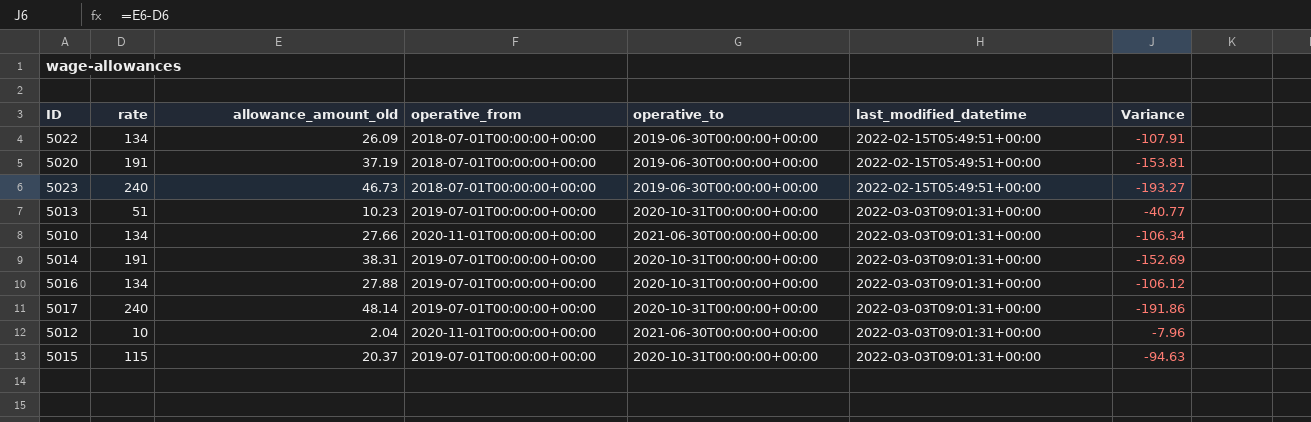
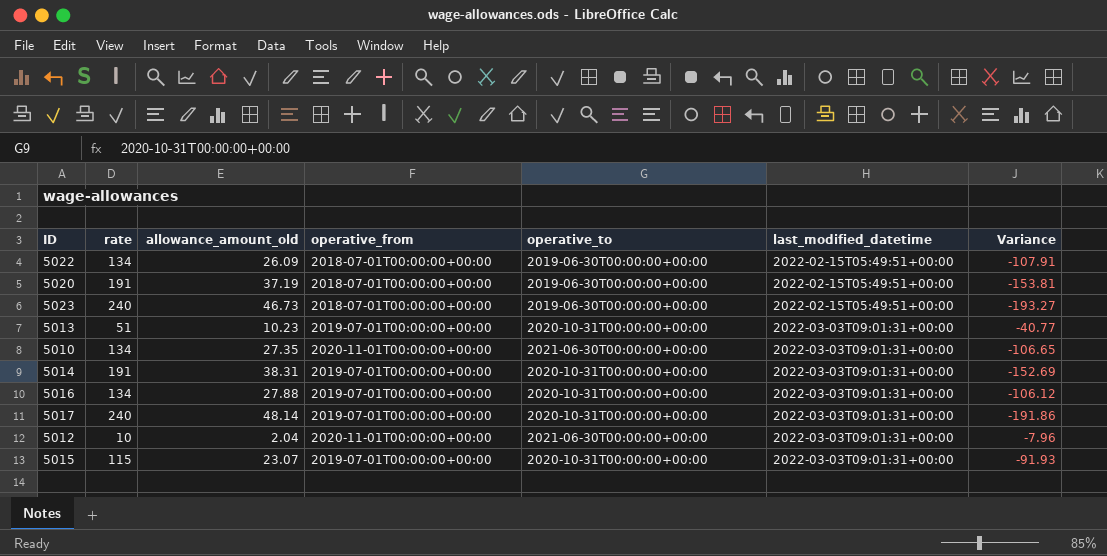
5010 | allowance_amount_old: 27.66 -> 27.35
5010 | Variance: -106.34 -> -106.65
5015 | allowance_amount_old: 20.37 -> 23.07
5015 | Variance: -94.63 -> -91.93

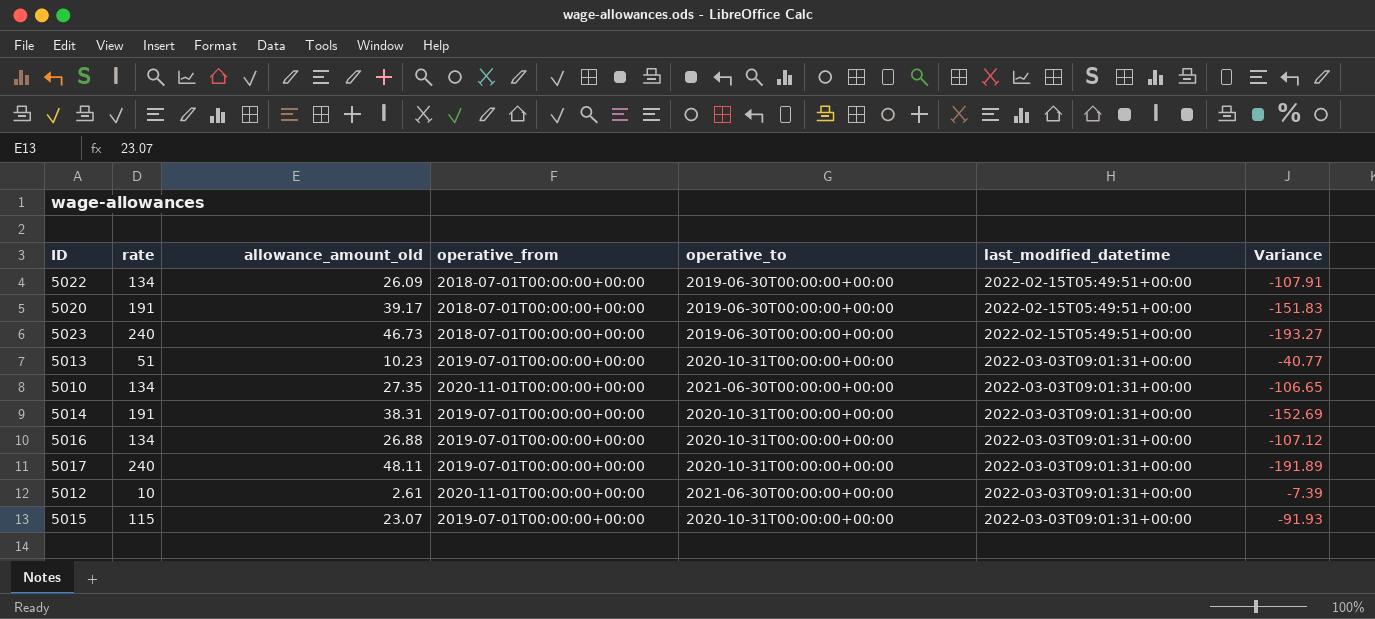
5020 | allowance_amount_old: 37.19 -> 39.17
5020 | Variance: -153.81 -> -151.83
5016 | allowance_amount_old: 27.88 -> 26.88
5016 | Variance: -106.12 -> -107.12
5017 | allowance_amount_old: 48.14 -> 48.11
5017 | Variance: -191.86 -> -191.89
5012 | allowance_amount_old: 2.04 -> 2.61
5012 | Variance: -7.96 -> -7.39

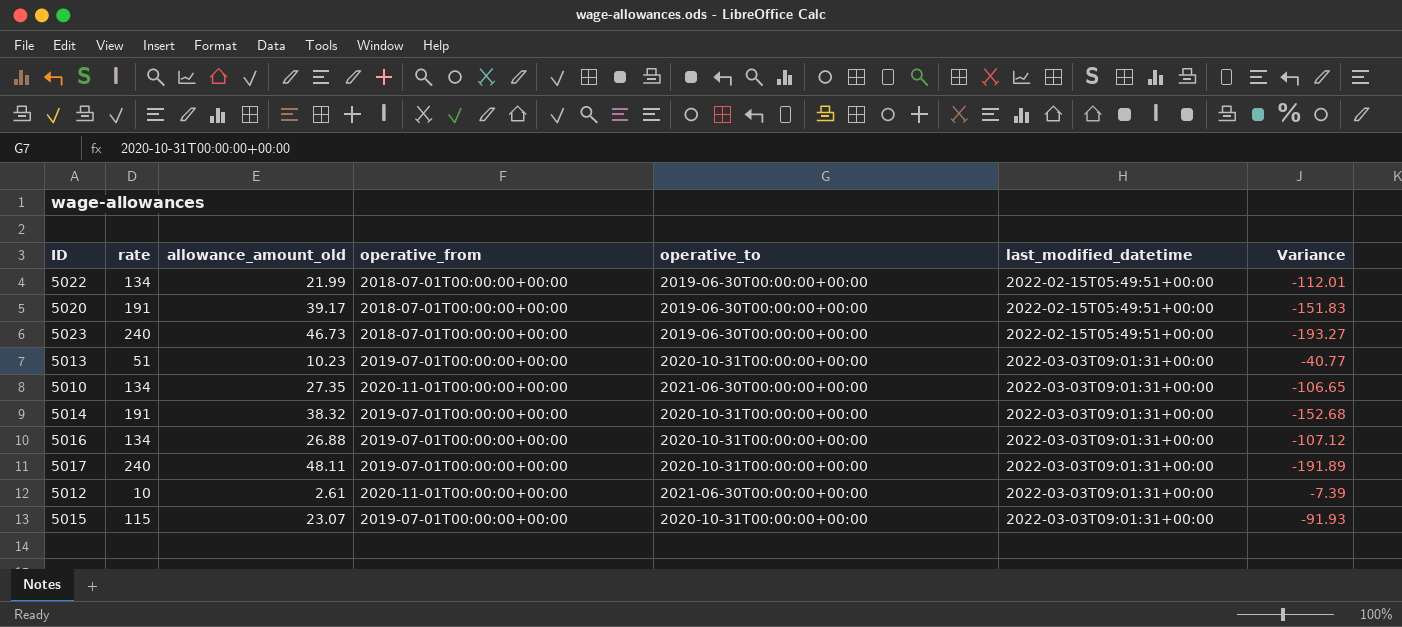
5022 | allowance_amount_old: 26.09 -> 21.99
5022 | Variance: -107.91 -> -112.01
5014 | allowance_amount_old: 38.31 -> 38.32
5014 | Variance: -152.69 -> -152.68

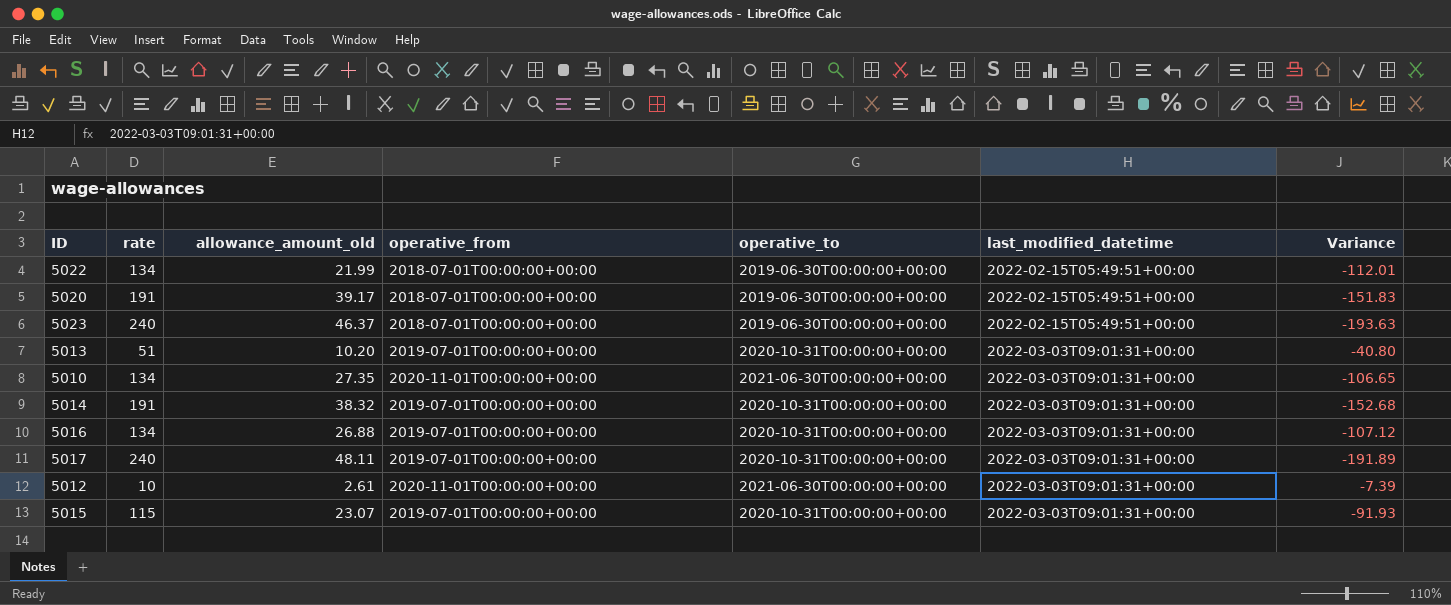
5023 | allowance_amount_old: 46.73 -> 46.37
5023 | Variance: -193.27 -> -193.63
5013 | allowance_amount_old: 10.23 -> 10.20
5013 | Variance: -40.77 -> -40.80

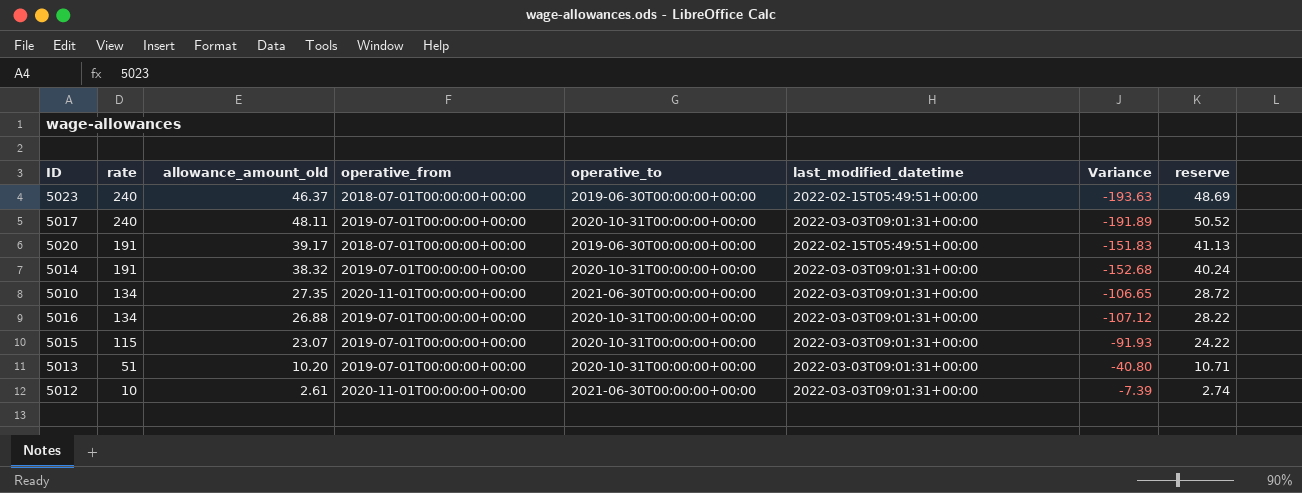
row order: last_modified_datetime ascending -> rate descending
column reserve | formula: none -> [allowance_amount_old] * 1.05
row 5022: 134 | 21.99 | 2018-07-01T00:00:00+00:00 | 2019-06-30T00:00:00+00:00 | 2022-02-15T05:49:51+00:00 | -112.01 -> none

